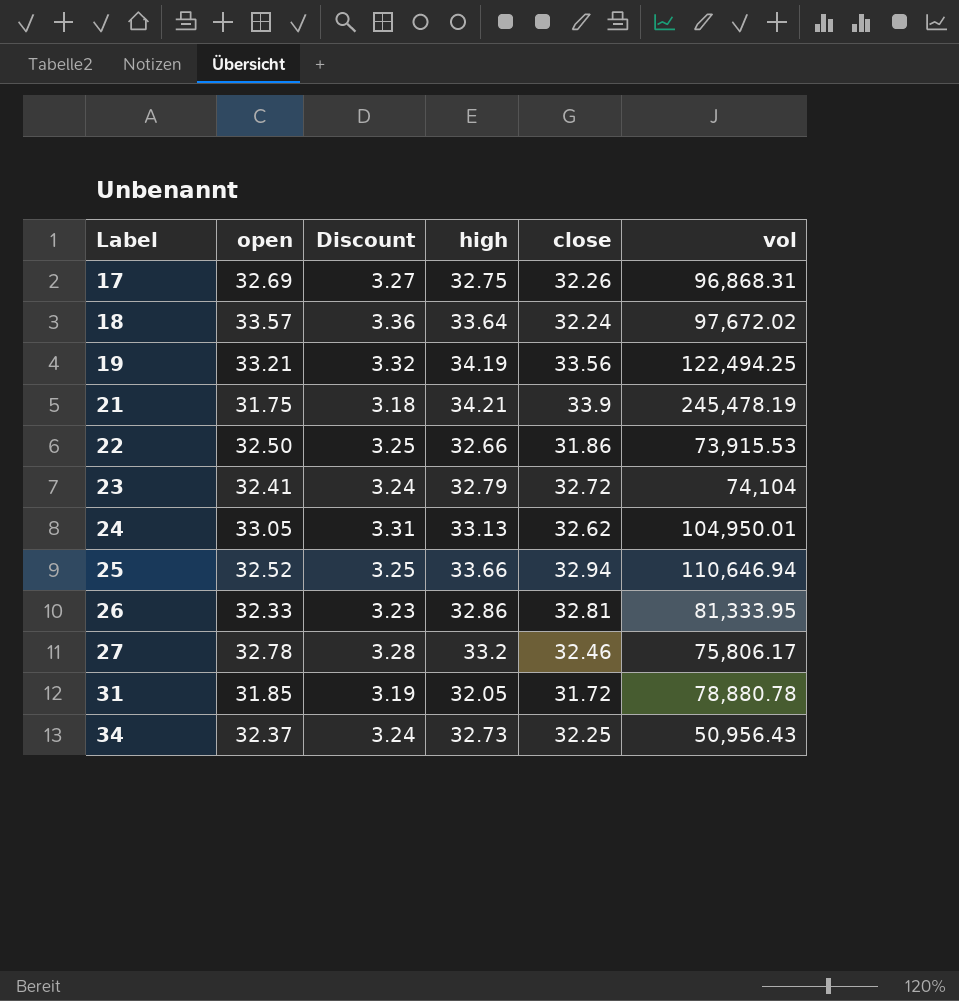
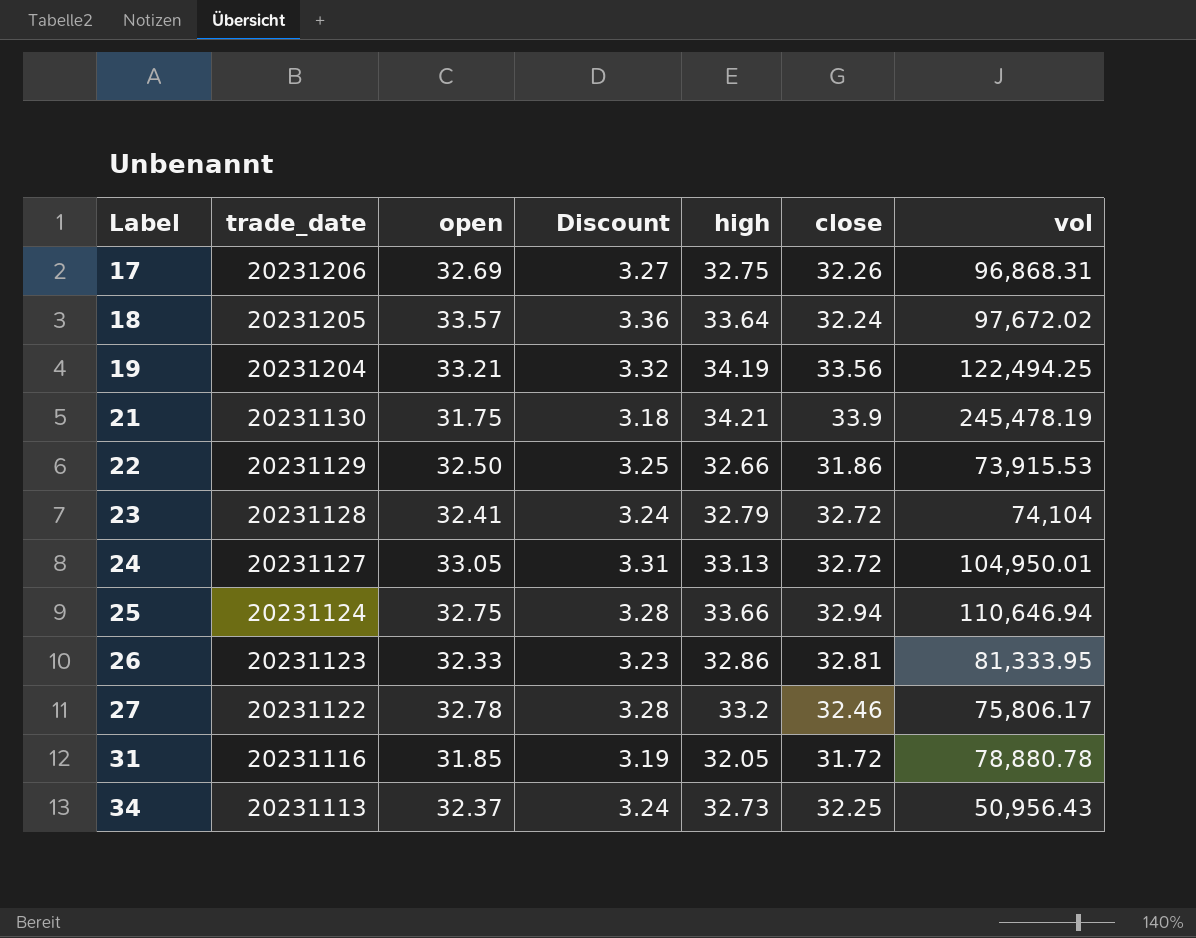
column trade_date | position: none -> 2
24 | close: 32.62 -> 32.72
25 | open: 32.52 -> 32.75
25 | Discount: 3.25 -> 3.28

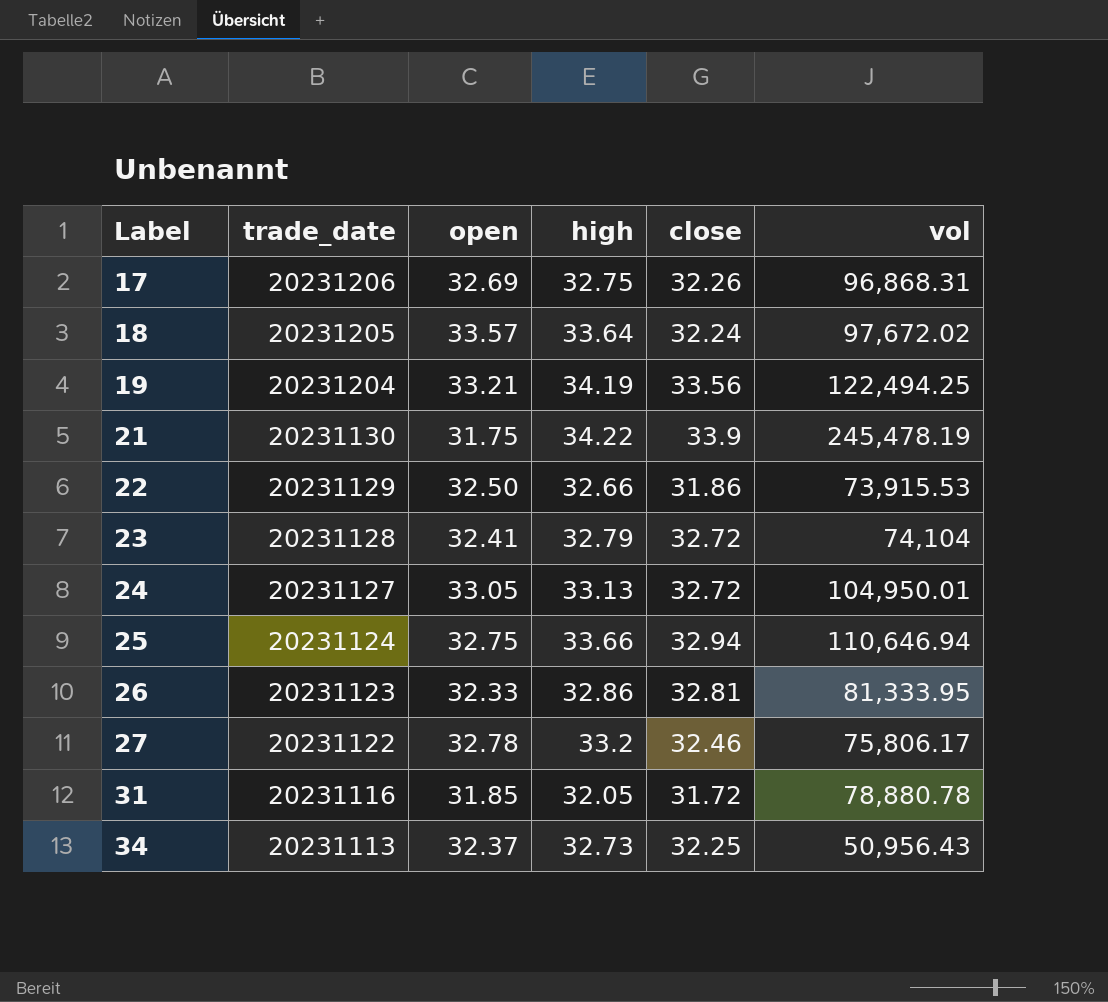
column Discount | formula: [open] * 0.1 -> none
21 | high: 34.21 -> 34.22

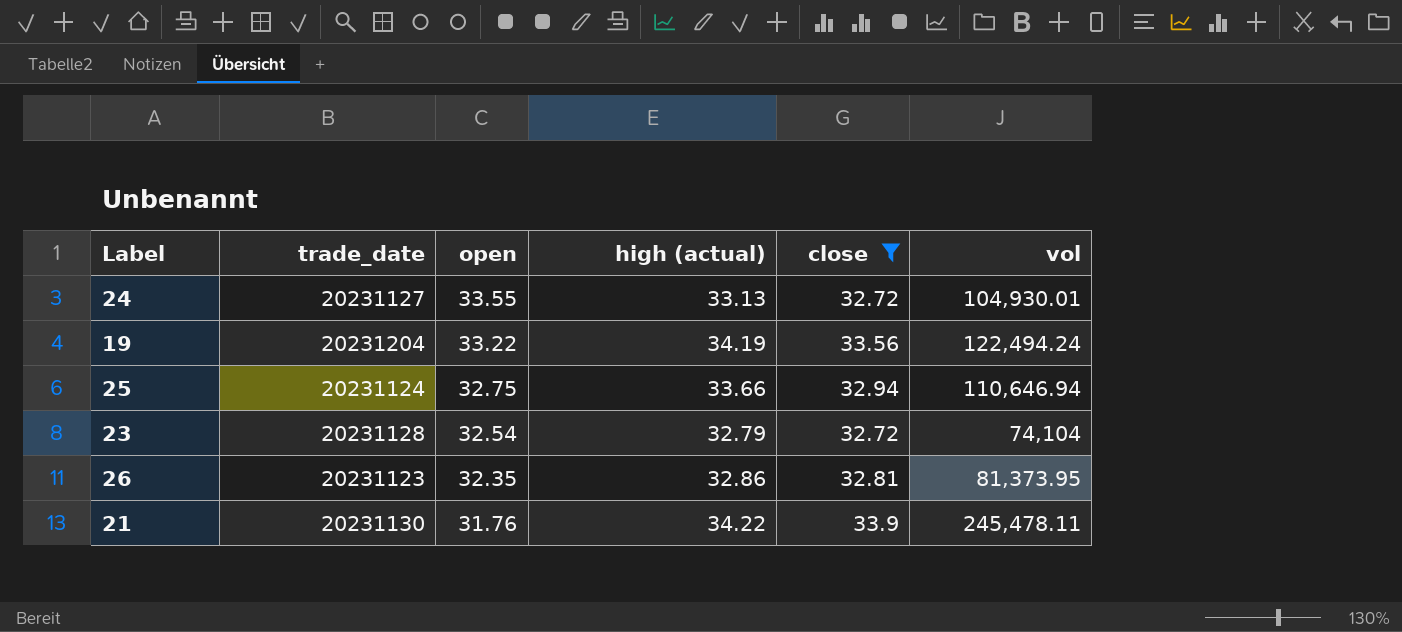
filter: none -> close >= 32.72
row order: Label ascending -> open descending
column name: high -> high (actual)
24 | open: 33.05 -> 33.55
24 | vol: 104,950.01 -> 104,930.01
19 | open: 33.21 -> 33.22
19 | vol: 122,494.25 -> 122,494.24
23 | open: 32.41 -> 32.54
26 | open: 32.33 -> 32.35
26 | vol: 81,333.95 -> 81,373.95
21 | open: 31.75 -> 31.76
21 | vol: 245,478.19 -> 245,478.11

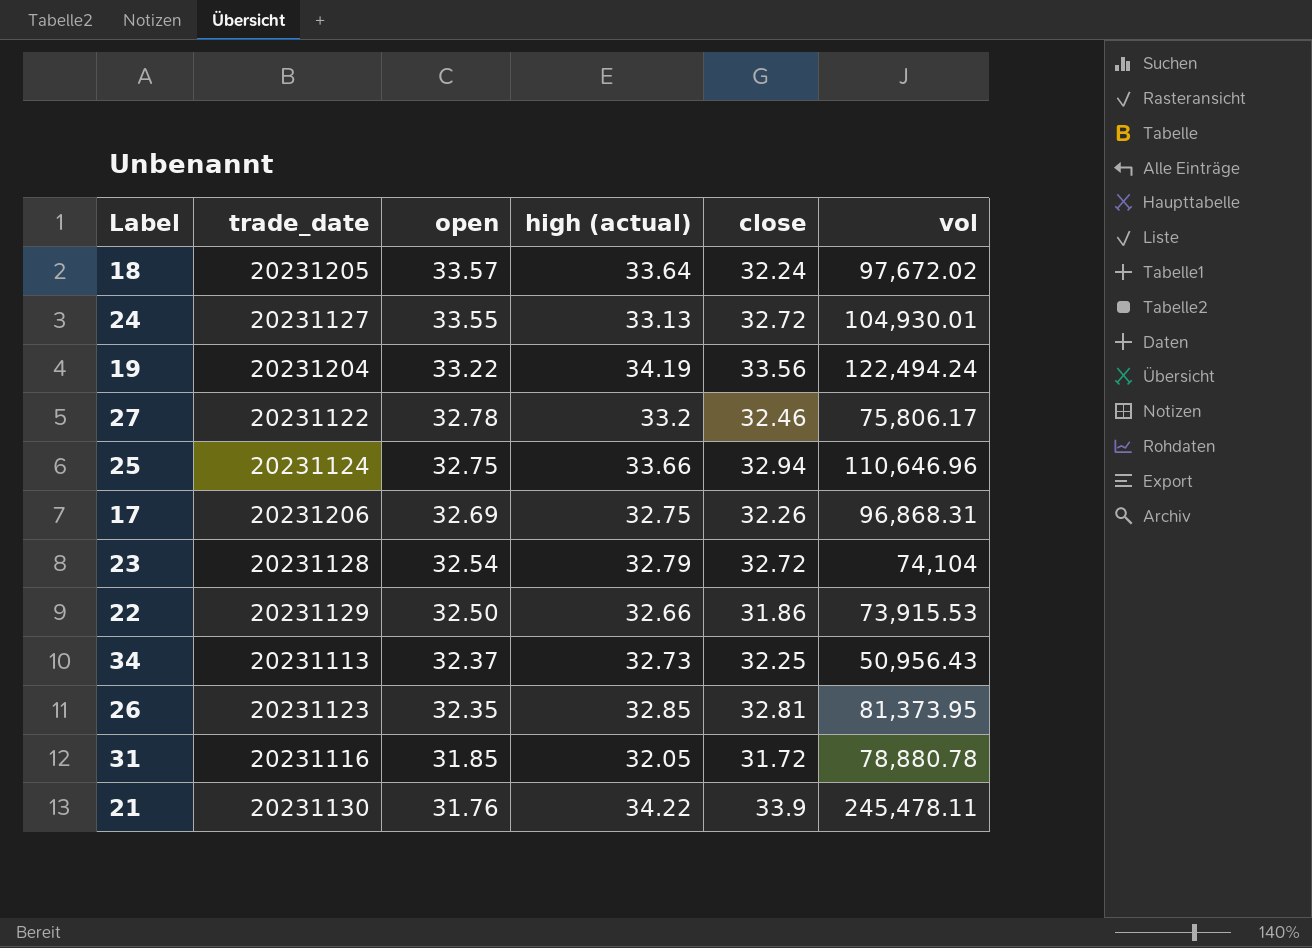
filter: close >= 32.72 -> none
25 | vol: 110,646.94 -> 110,646.96
26 | high (actual): 32.86 -> 32.85

